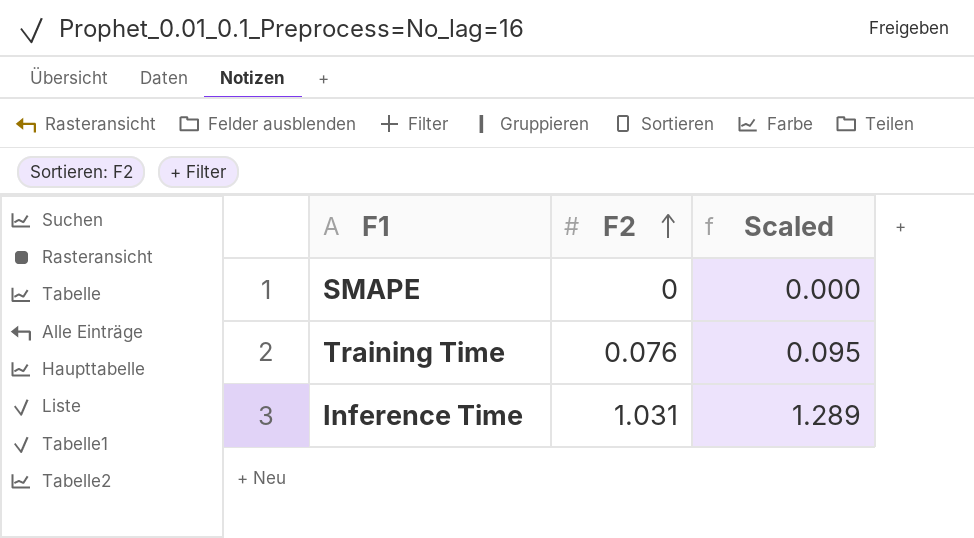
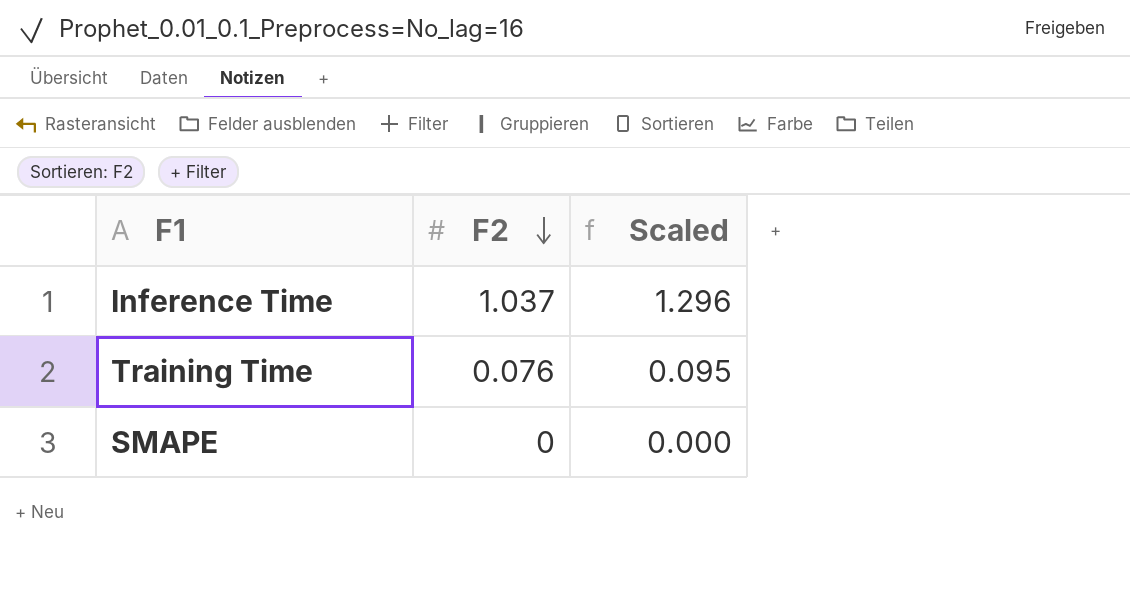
row order: F2 ascending -> F2 descending
Inference Time | F2: 1.031 -> 1.037
Inference Time | Scaled: 1.289 -> 1.296

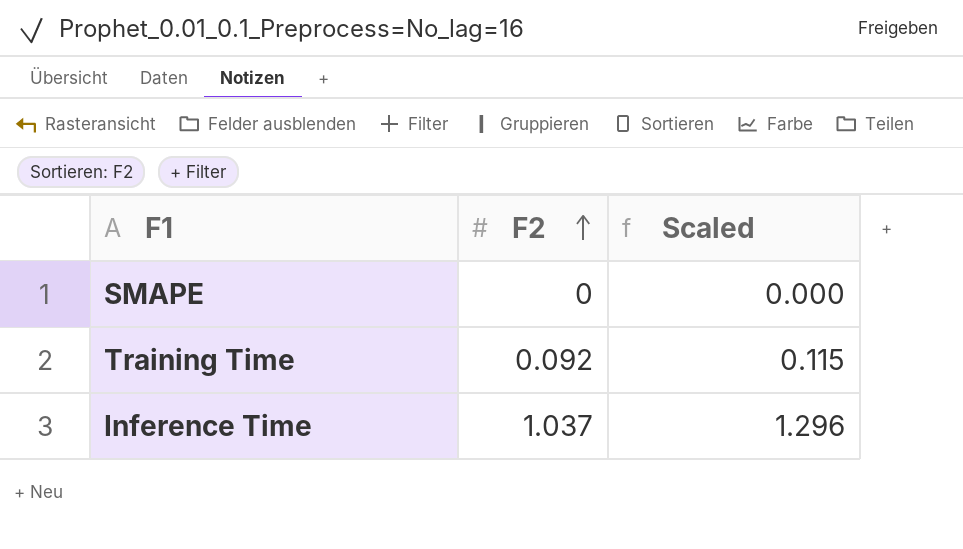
row order: F2 descending -> F2 ascending
Training Time | F2: 0.076 -> 0.092
Training Time | Scaled: 0.095 -> 0.115

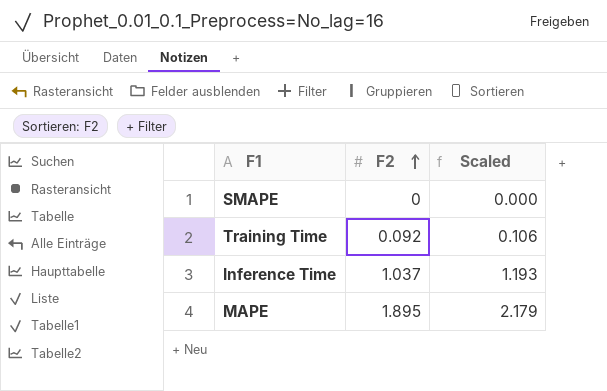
column Scaled | formula: [F2] * 1.25 -> [F2] * 1.15
row MAPE: none -> 1.895 | 2.179

